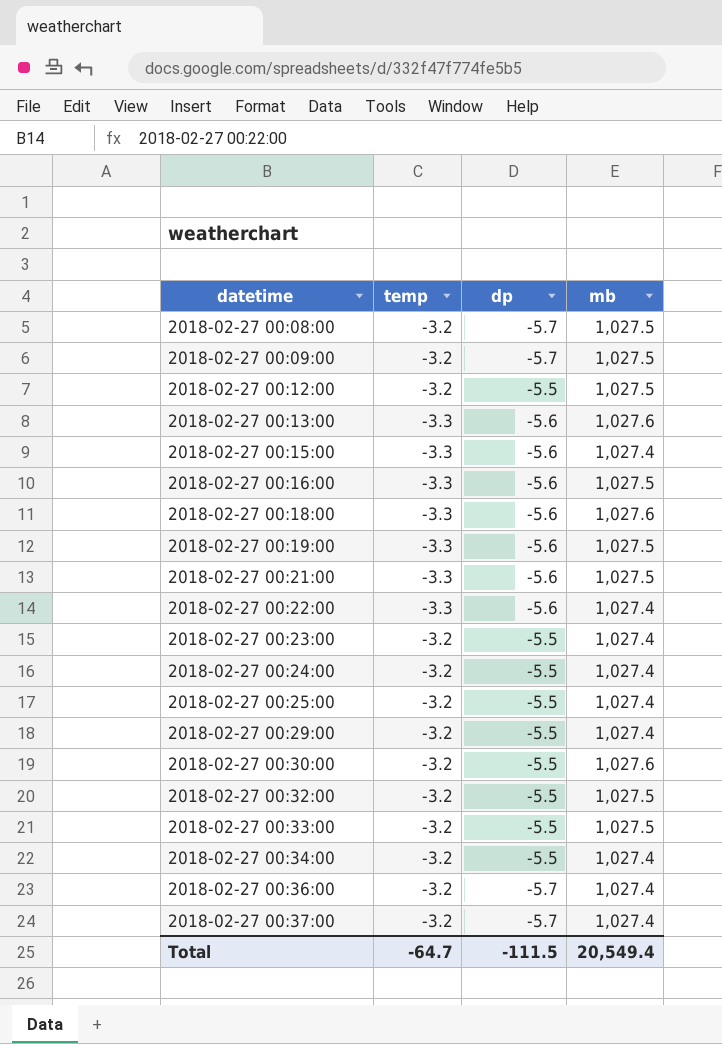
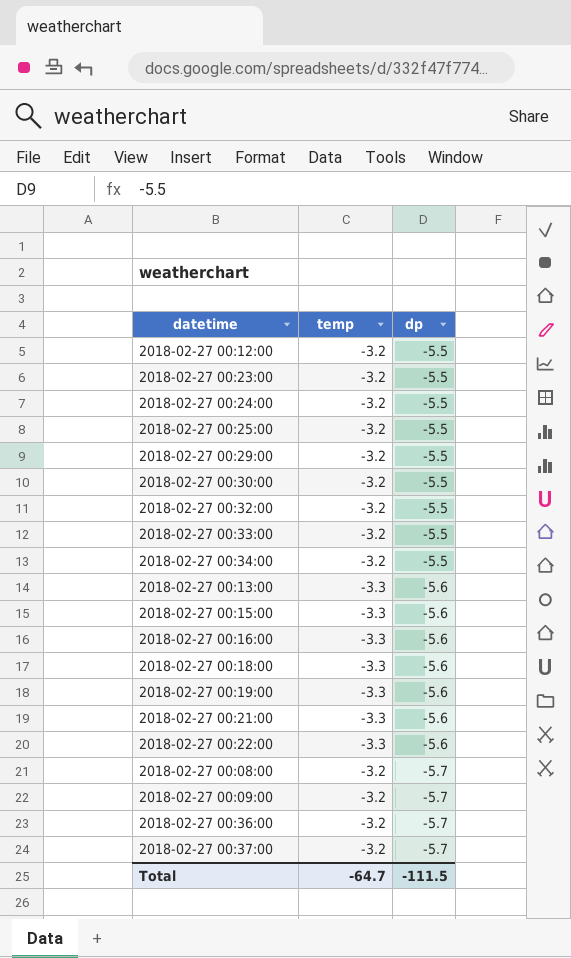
row order: datetime ascending -> dp descending
column mb | position: 4 -> none

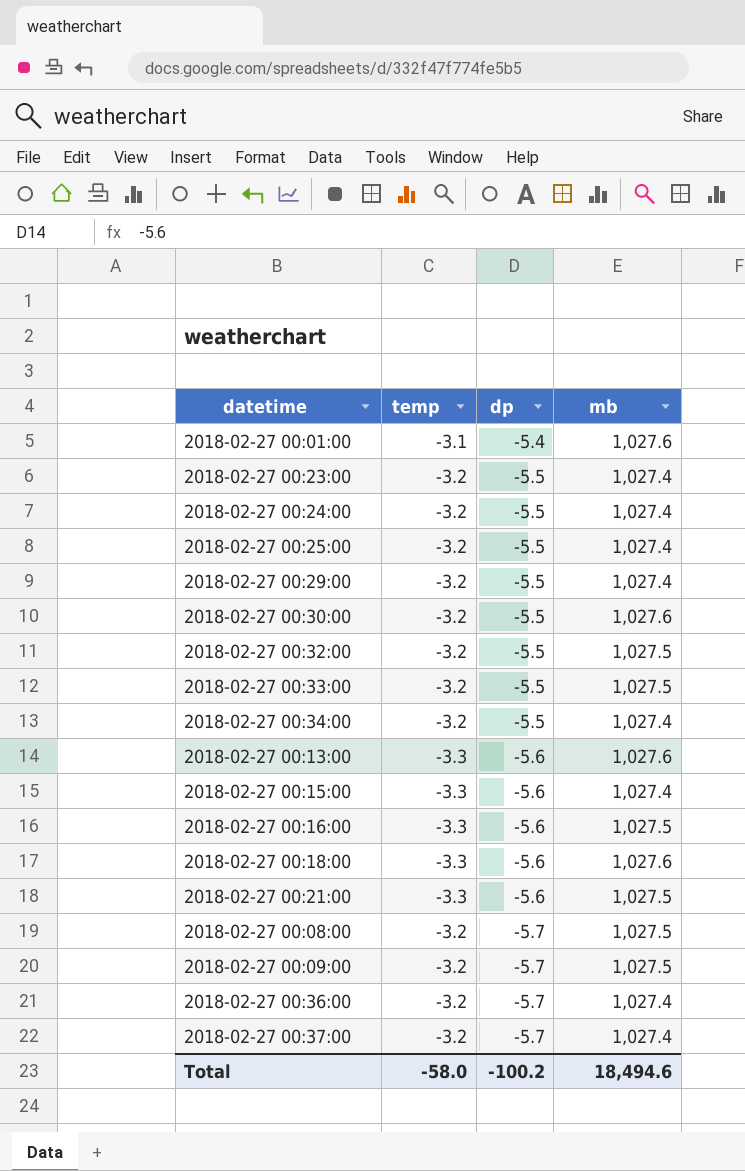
column mb | position: none -> 4
row 2018-02-27 00:12:00: -3.2 | -5.5 -> none
row 2018-02-27 00:19:00: -3.3 | -5.6 -> none
row 2018-02-27 00:22:00: -3.3 | -5.6 -> none
row 2018-02-27 00:01:00: none -> -3.1 | -5.4 | 1,027.6
Total | temp: -64.7 -> -58.0
Total | dp: -111.5 -> -100.2

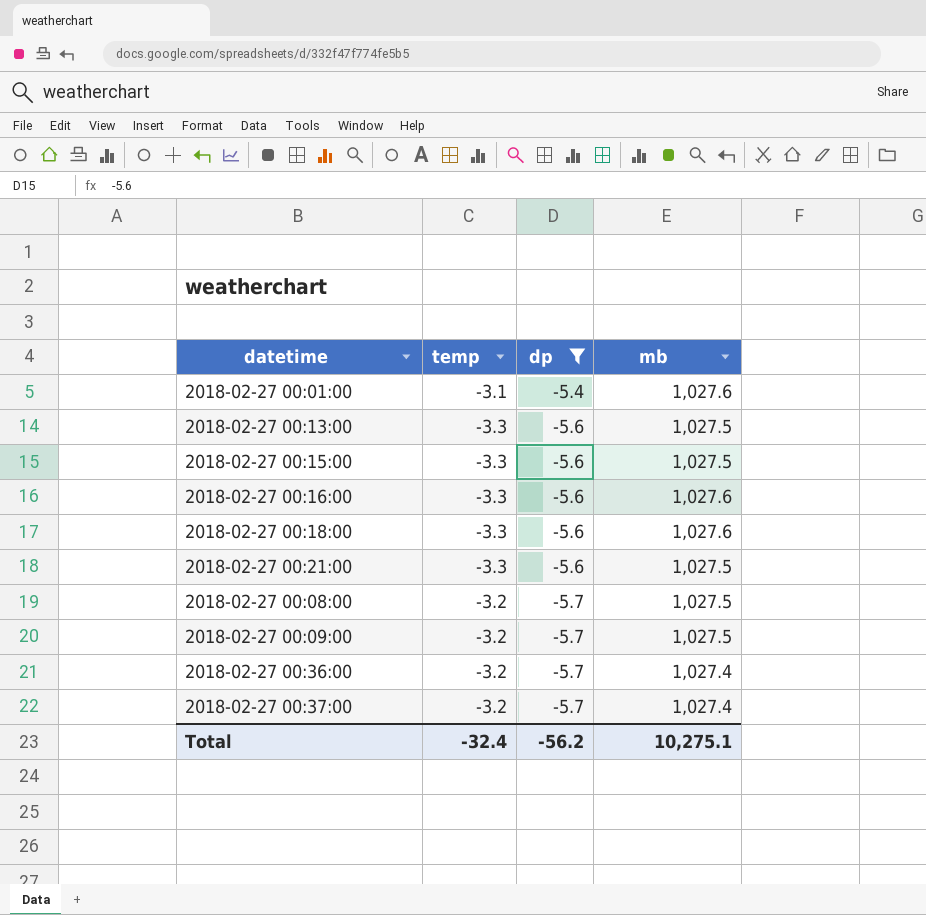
filter: none -> dp != -5.5
2018-02-27 00:13:00 | mb: 1,027.6 -> 1,027.5
2018-02-27 00:15:00 | mb: 1,027.4 -> 1,027.5
2018-02-27 00:16:00 | mb: 1,027.5 -> 1,027.6
Total | temp: -58.0 -> -32.4
Total | dp: -100.2 -> -56.2
Total | mb: 18,494.6 -> 10,275.1

